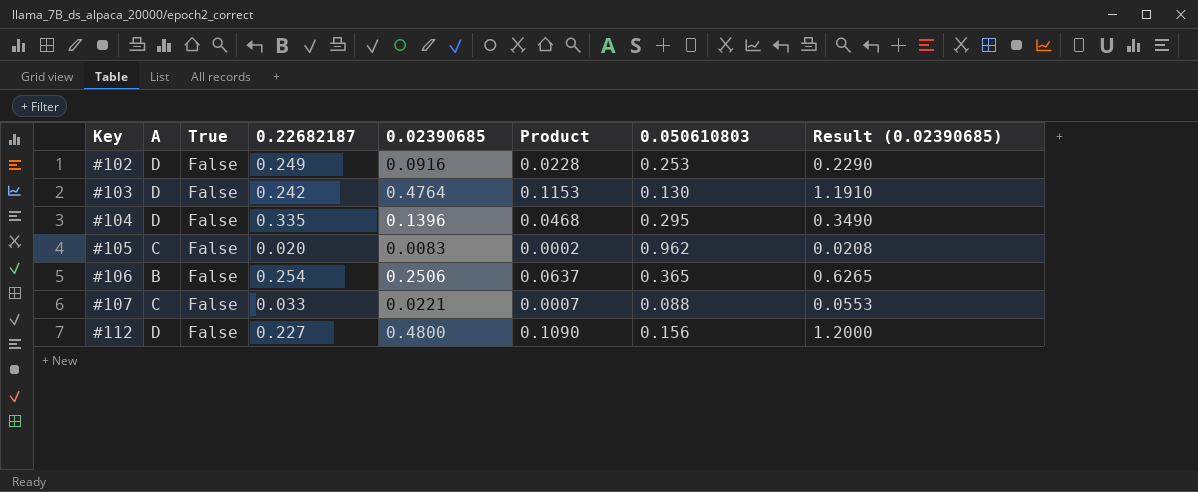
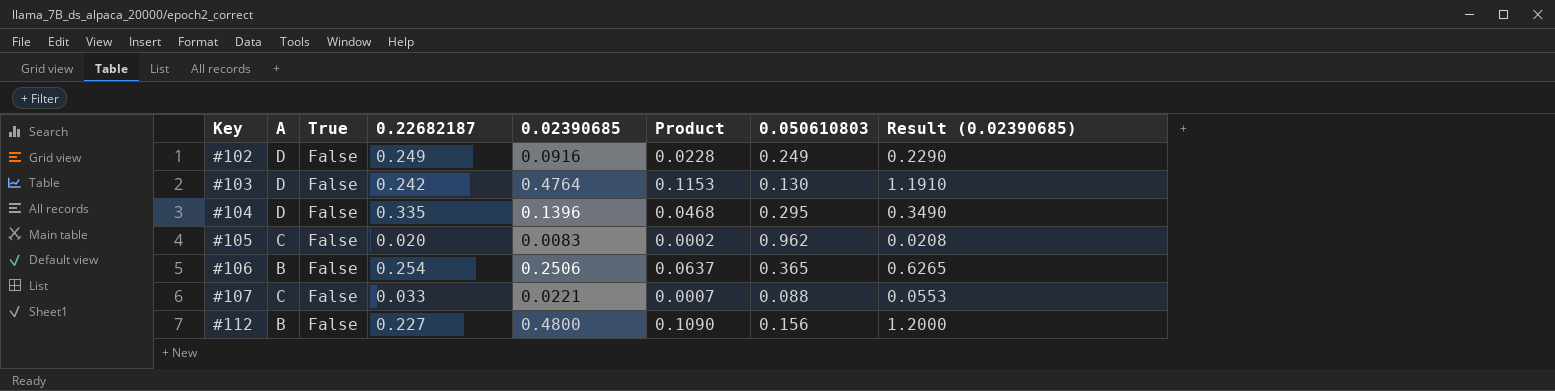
#102 | 0.050610803: 0.253 -> 0.249
#112 | A: D -> B

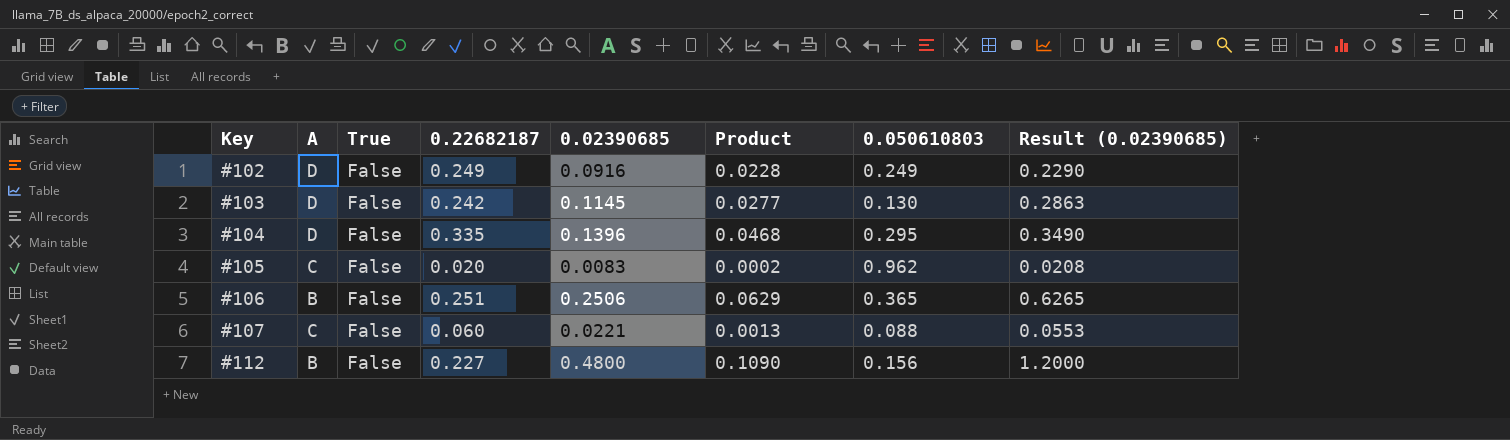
#103 | 0.02390685: 0.4764 -> 0.1145
#103 | Product: 0.1153 -> 0.0277
#103 | Result (0.02390685): 1.1910 -> 0.2863
#106 | 0.22682187: 0.254 -> 0.251
#106 | Product: 0.0637 -> 0.0629
#107 | 0.22682187: 0.033 -> 0.060
#107 | Product: 0.0007 -> 0.0013

